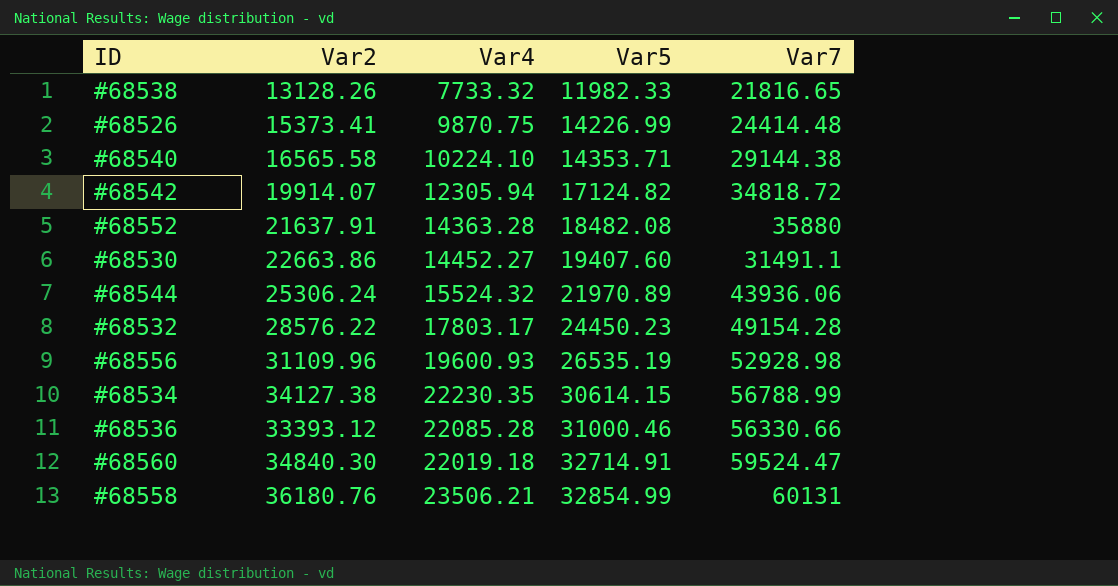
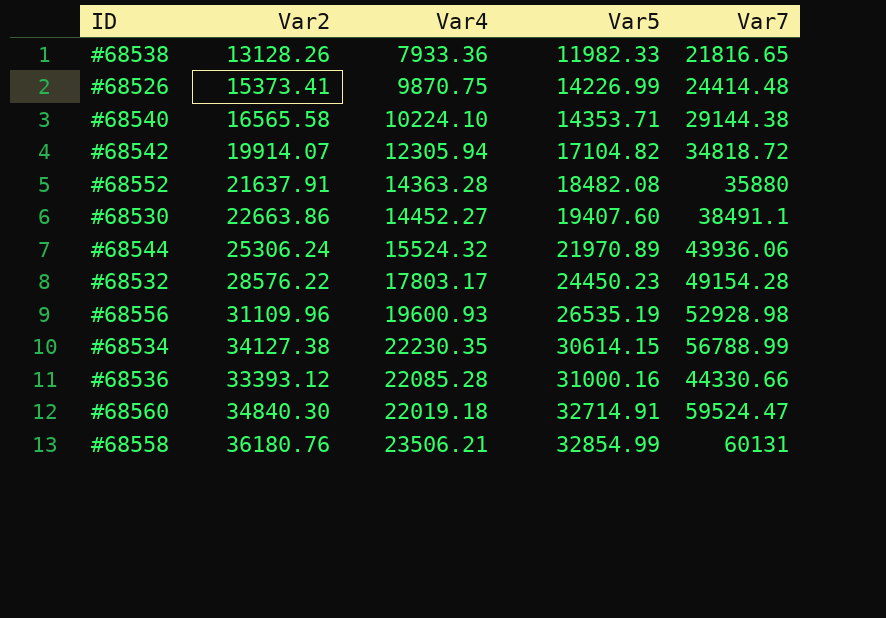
#68538 | Var4: 7733.32 -> 7933.36
#68542 | Var5: 17124.82 -> 17104.82
#68530 | Var7: 31491.1 -> 38491.1
#68536 | Var5: 31000.46 -> 31000.16
#68536 | Var7: 56330.66 -> 44330.66

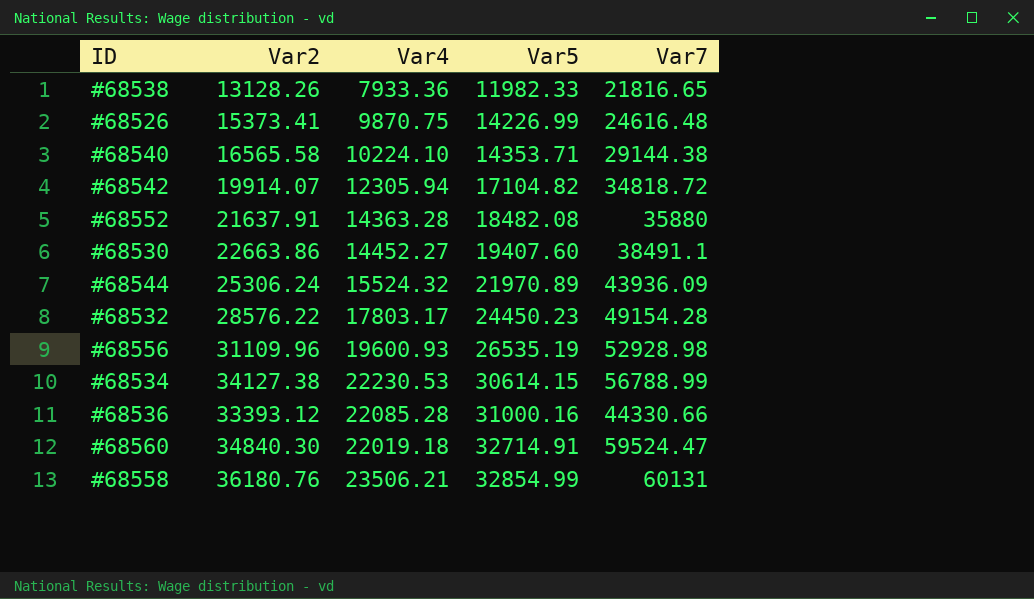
#68526 | Var7: 24414.48 -> 24616.48
#68544 | Var7: 43936.06 -> 43936.09
#68534 | Var4: 22230.35 -> 22230.53

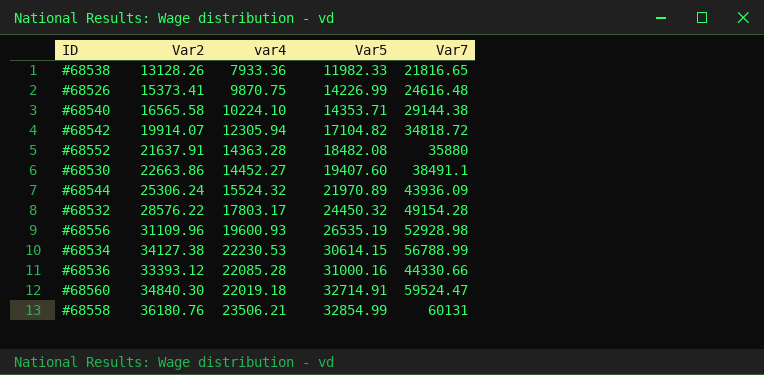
column name: Var4 -> var4
#68532 | Var5: 24450.23 -> 24450.32

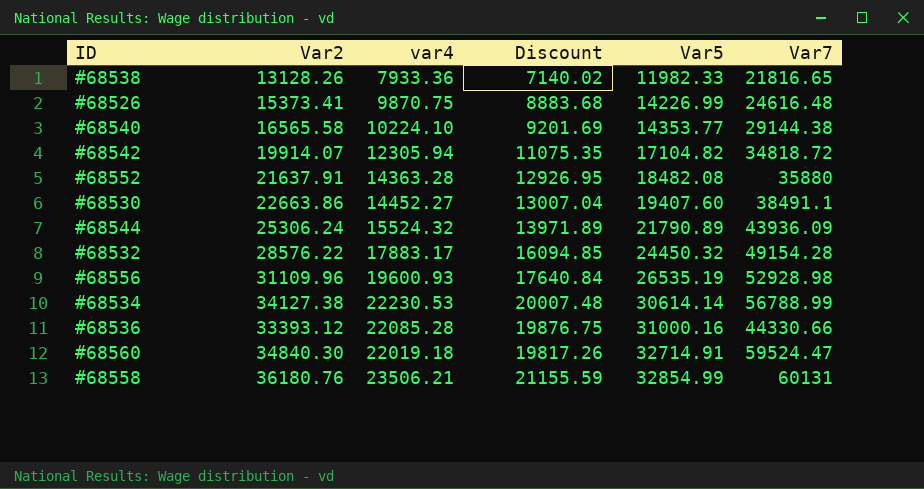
column Discount | formula: none -> [var4] * 0.9
#68540 | Var5: 14353.71 -> 14353.77
#68544 | Var5: 21970.89 -> 21790.89
#68532 | var4: 17803.17 -> 17883.17
#68534 | Var5: 30614.15 -> 30614.14

